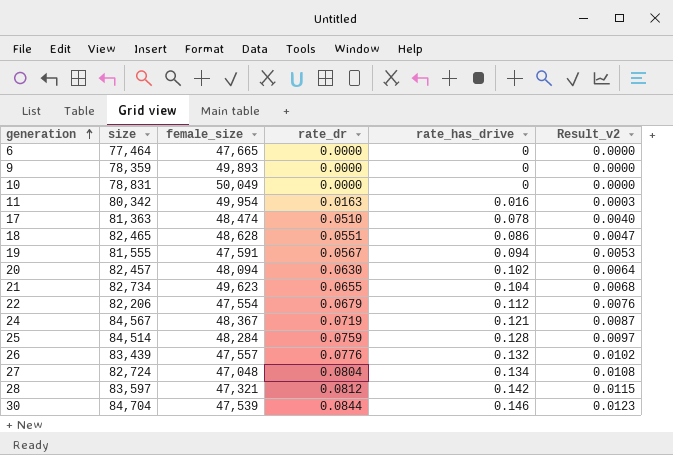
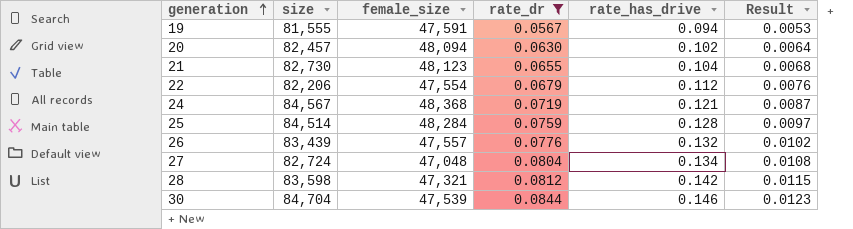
filter: none -> rate_dr >= 0.0567
column name: Result_v2 -> Result
21 | size: 82,734 -> 82,730
21 | female_size: 49,623 -> 48,123
24 | female_size: 48,367 -> 48,368
28 | size: 83,597 -> 83,598

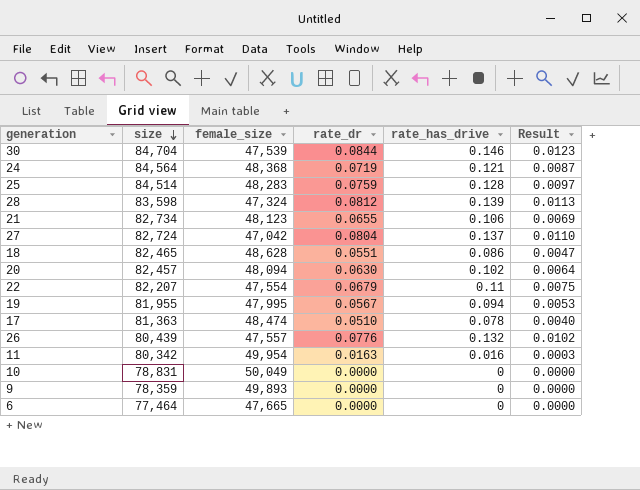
filter: rate_dr >= 0.0567 -> none
row order: generation ascending -> size descending
24 | size: 84,567 -> 84,564
25 | female_size: 48,284 -> 48,283
28 | female_size: 47,321 -> 47,324
28 | rate_has_drive: 0.142 -> 0.139
28 | Result: 0.0115 -> 0.0113
21 | size: 82,730 -> 82,734
21 | rate_has_drive: 0.104 -> 0.106
21 | Result: 0.0068 -> 0.0069
27 | female_size: 47,048 -> 47,042
27 | rate_has_drive: 0.134 -> 0.137
27 | Result: 0.0108 -> 0.0110
22 | size: 82,206 -> 82,207
22 | rate_has_drive: 0.112 -> 0.11
22 | Result: 0.0076 -> 0.0075
19 | size: 81,555 -> 81,955
19 | female_size: 47,591 -> 47,995
26 | size: 83,439 -> 80,439

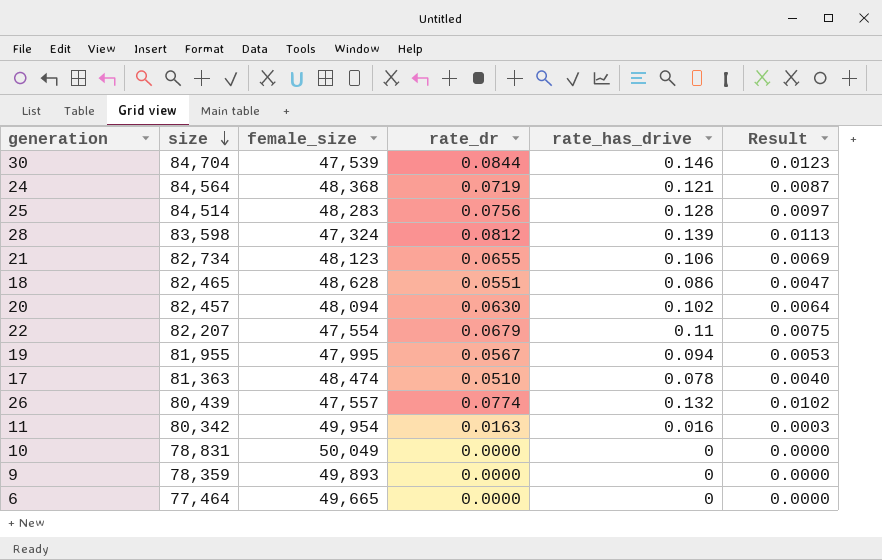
row 27: 82,724 | 47,042 | 0.0804 | 0.137 | 0.0110 -> none
25 | rate_dr: 0.0759 -> 0.0756
26 | rate_dr: 0.0776 -> 0.0774
6 | female_size: 47,665 -> 49,665

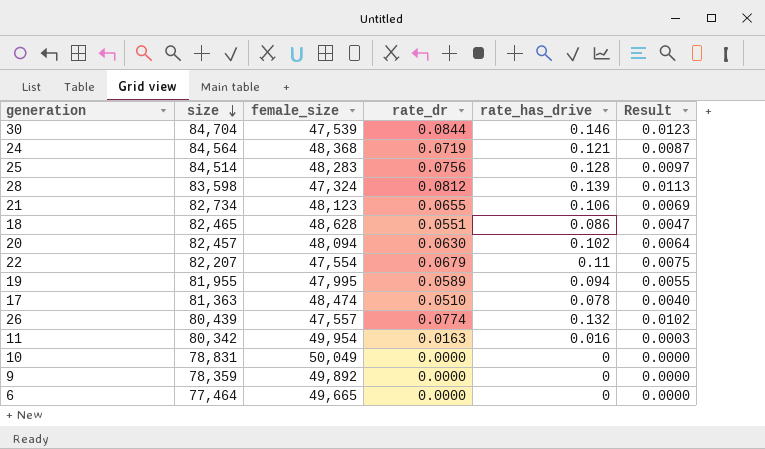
19 | rate_dr: 0.0567 -> 0.0589
19 | Result: 0.0053 -> 0.0055
9 | female_size: 49,893 -> 49,892

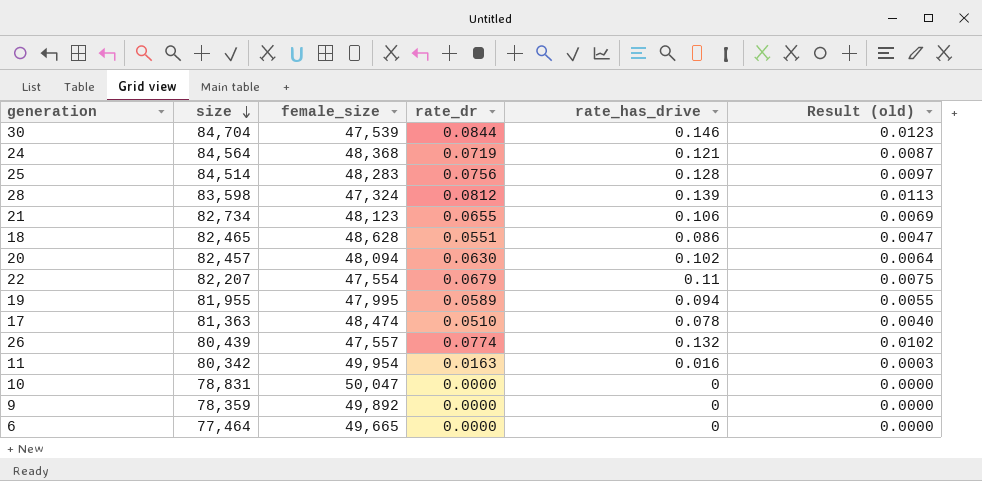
column name: Result -> Result (old)
10 | female_size: 50,049 -> 50,047

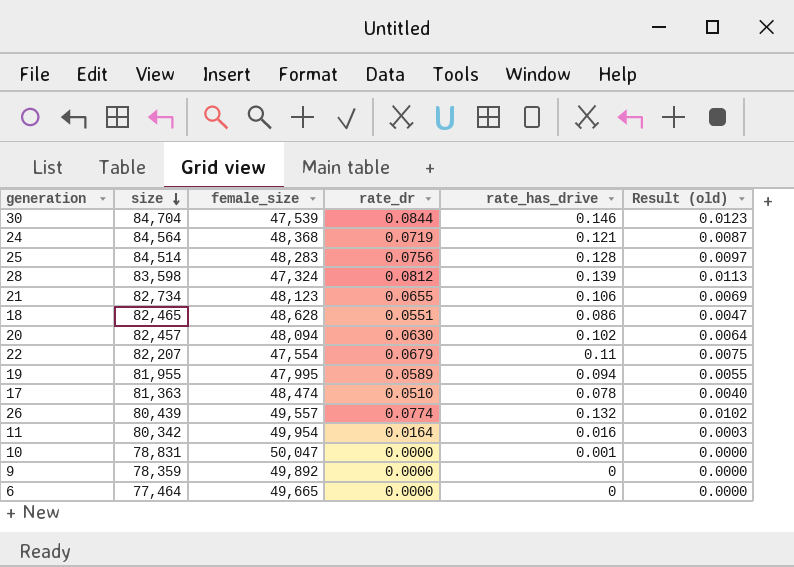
26 | female_size: 47,557 -> 49,557
11 | rate_dr: 0.0163 -> 0.0164
10 | rate_has_drive: 0 -> 0.001

